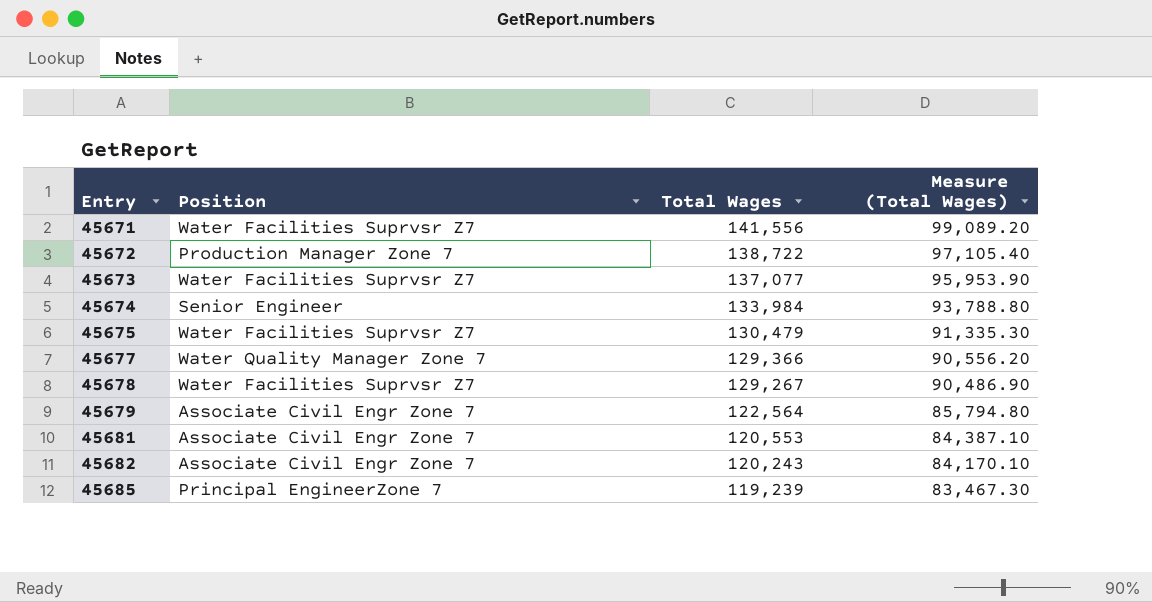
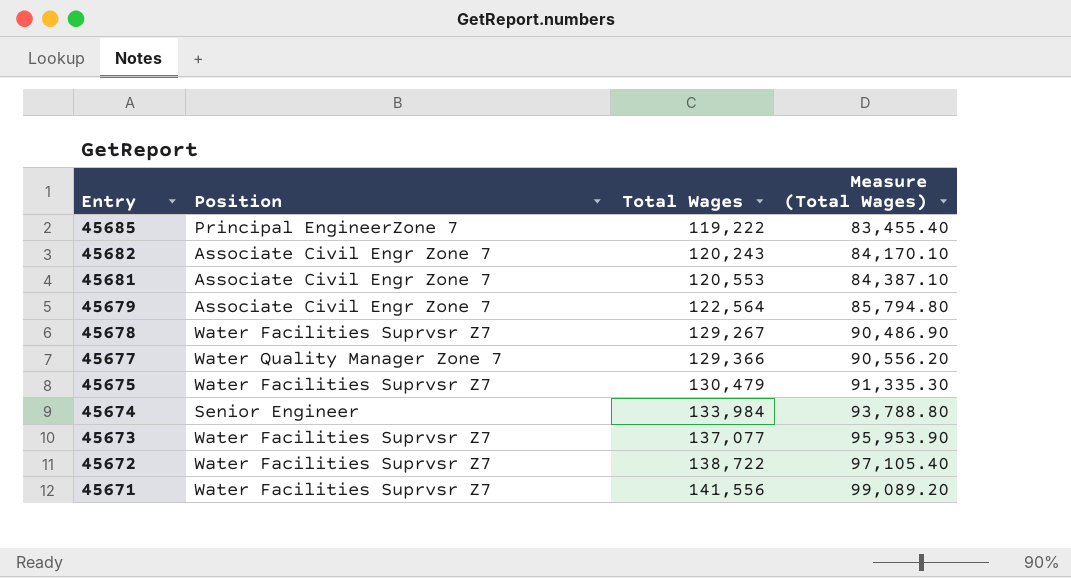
row order: Entry ascending -> Entry descending
45685 | Total Wages: 119,239 -> 119,222
45685 | Measure (Total Wages): 83,467.30 -> 83,455.40
45672 | Position: Production Manager Zone 7 -> Water Facilities Suprvsr Z7

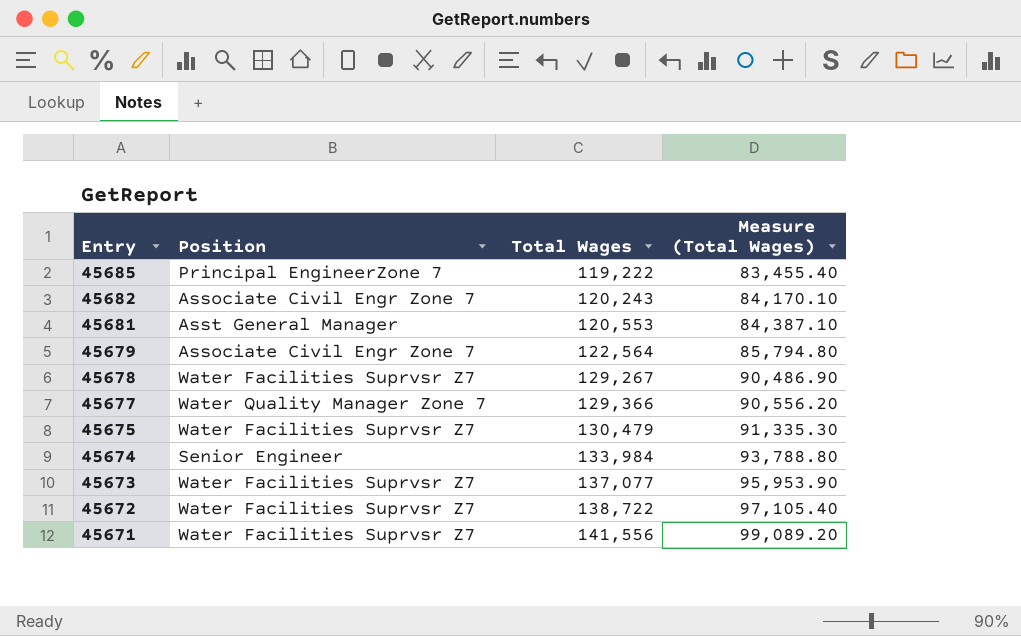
45681 | Position: Associate Civil Engr Zone 7 -> Asst General Manager

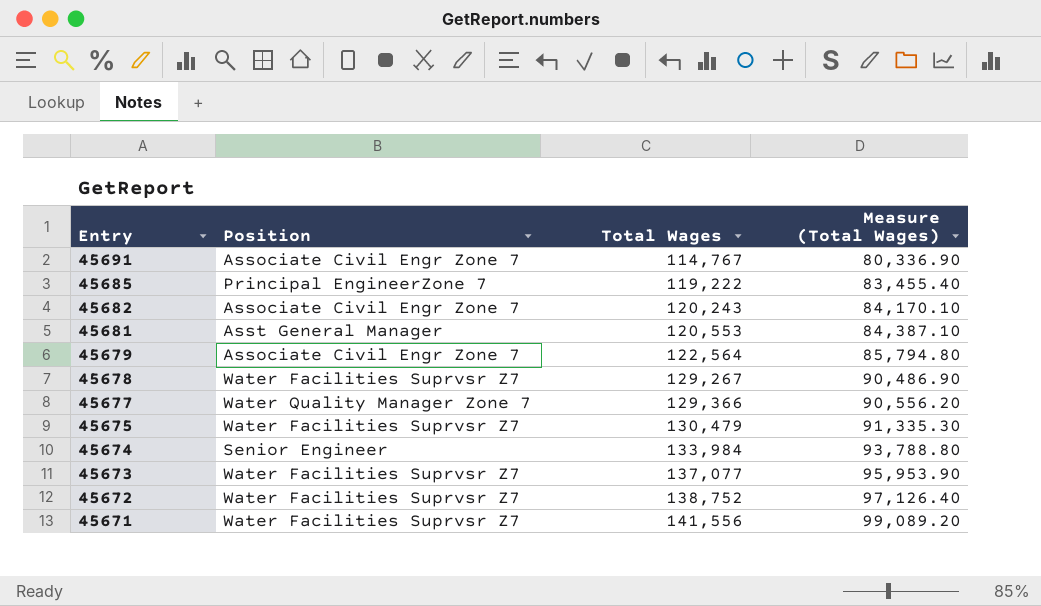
row 45691: none -> Associate Civil Engr Zone 7 | 114,767 | 80,336.90
45672 | Total Wages: 138,722 -> 138,752
45672 | Measure (Total Wages): 97,105.40 -> 97,126.40

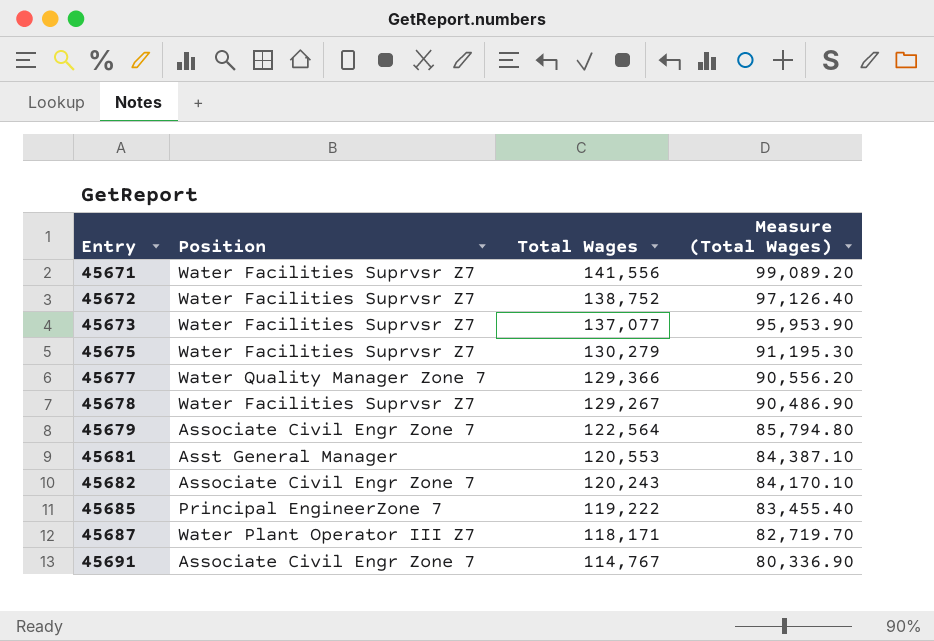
row order: Entry descending -> Entry ascending
row 45674: Senior Engineer | 133,984 | 93,788.80 -> none
45675 | Total Wages: 130,479 -> 130,279
45675 | Measure (Total Wages): 91,335.30 -> 91,195.30
row 45687: none -> Water Plant Operator III Z7 | 118,171 | 82,719.70

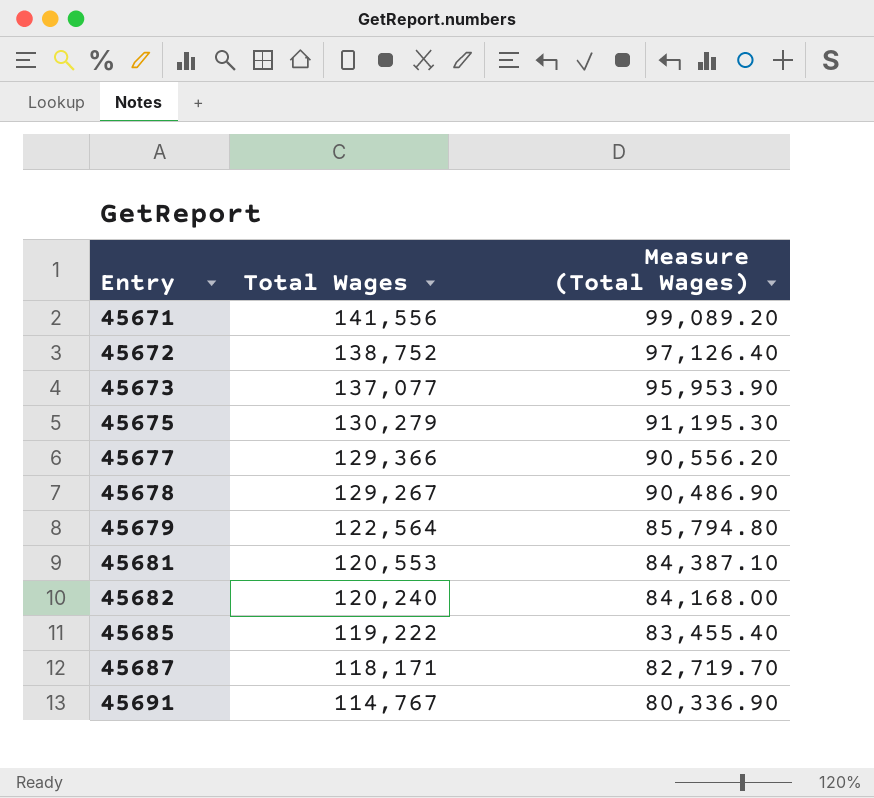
column Position | position: 2 -> none
45682 | Total Wages: 120,243 -> 120,240
45682 | Measure (Total Wages): 84,170.10 -> 84,168.00

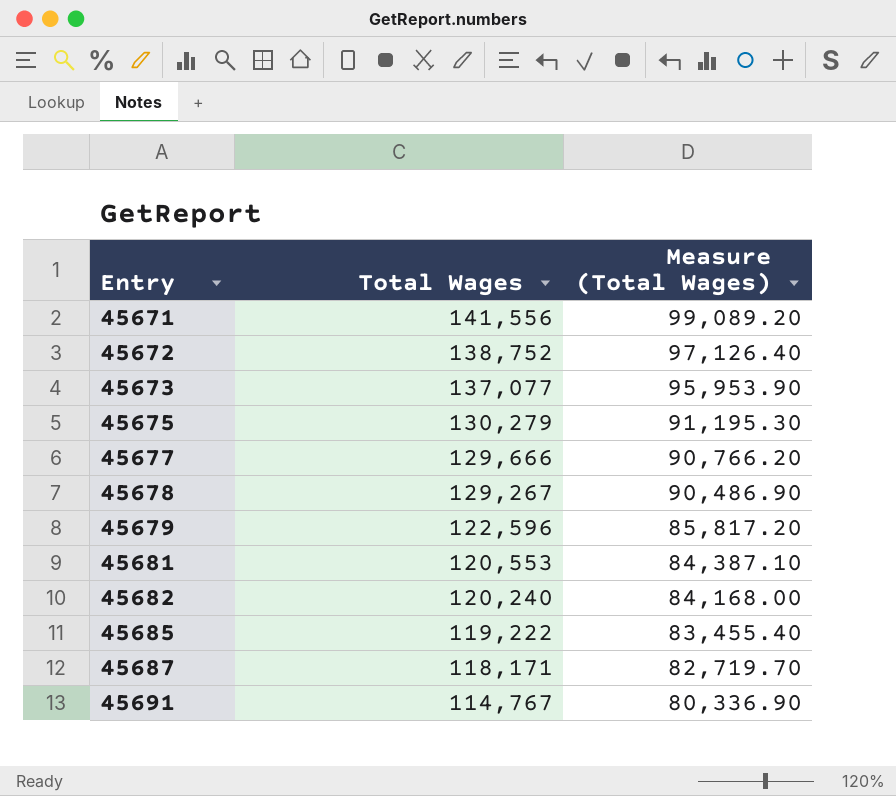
45677 | Total Wages: 129,366 -> 129,666
45677 | Measure (Total Wages): 90,556.20 -> 90,766.20
45679 | Total Wages: 122,564 -> 122,596
45679 | Measure (Total Wages): 85,794.80 -> 85,817.20

